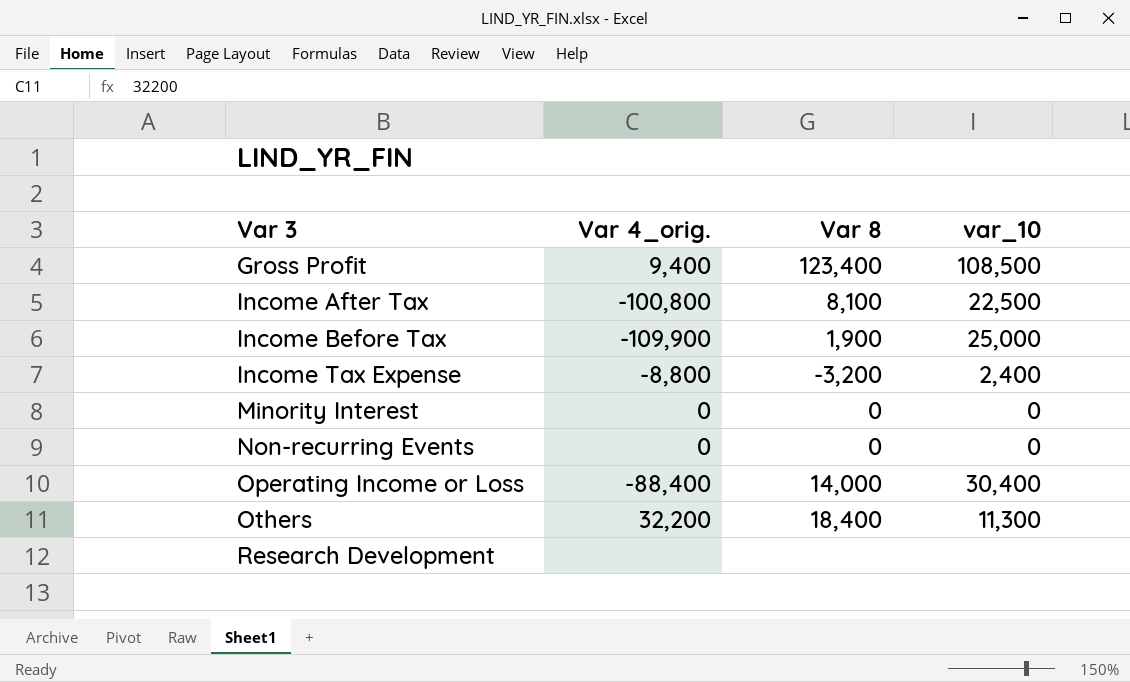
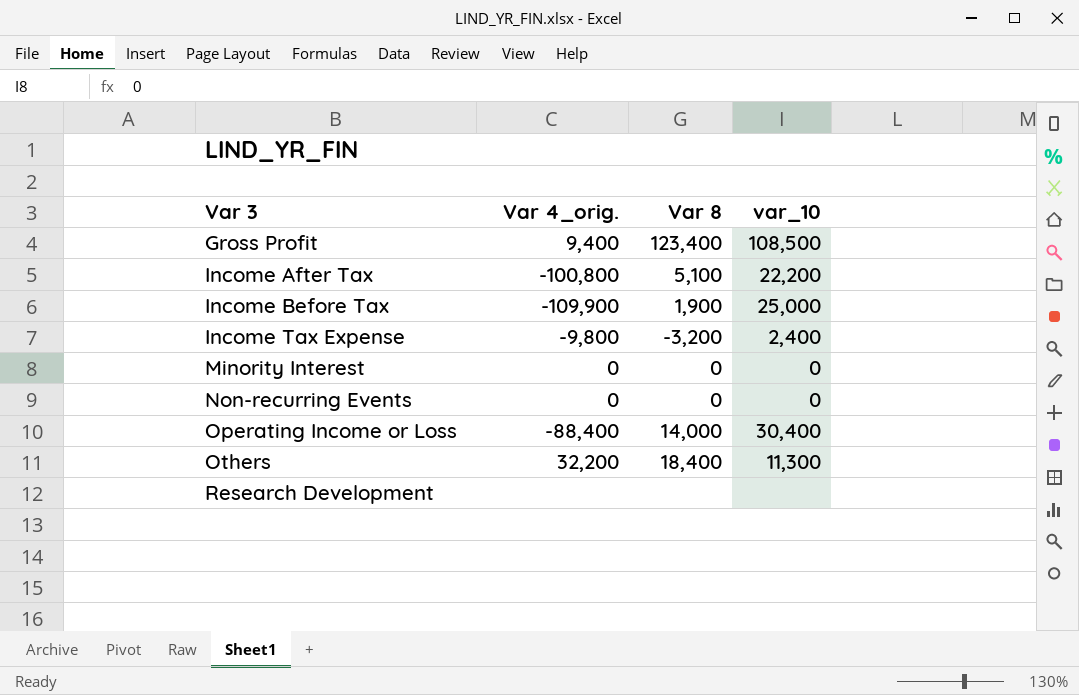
Income After Tax | Var 8: 8,100 -> 5,100
Income After Tax | var_10: 22,500 -> 22,200
Income Tax Expense | Var 4_orig.: -8,800 -> -9,800

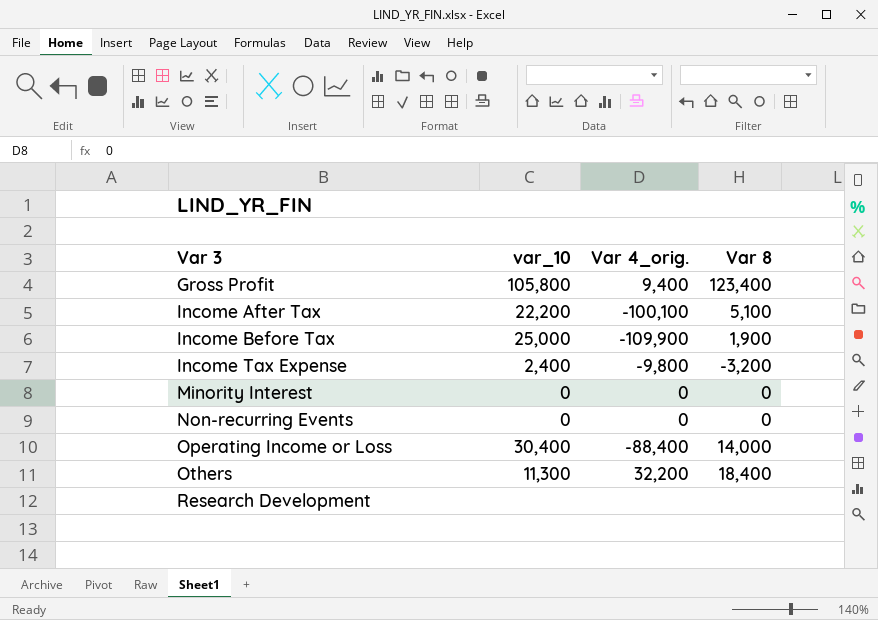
column var_10 | position: 4 -> 2
Gross Profit | var_10: 108,500 -> 105,800
Income After Tax | Var 4_orig.: -100,800 -> -100,100

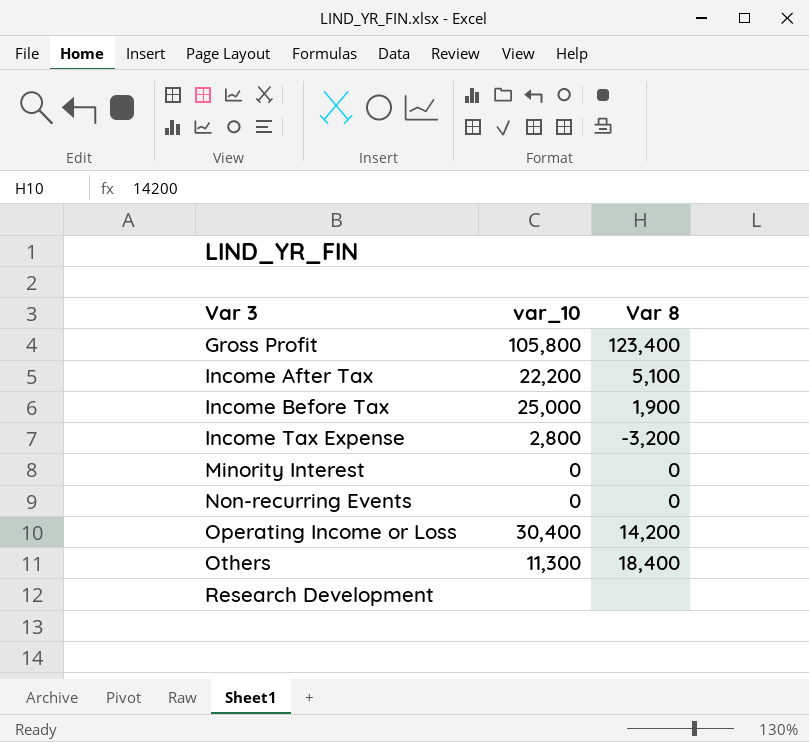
column Var 4_orig. | position: 3 -> none
Income Tax Expense | var_10: 2,400 -> 2,800
Operating Income or Loss | Var 8: 14,000 -> 14,200

